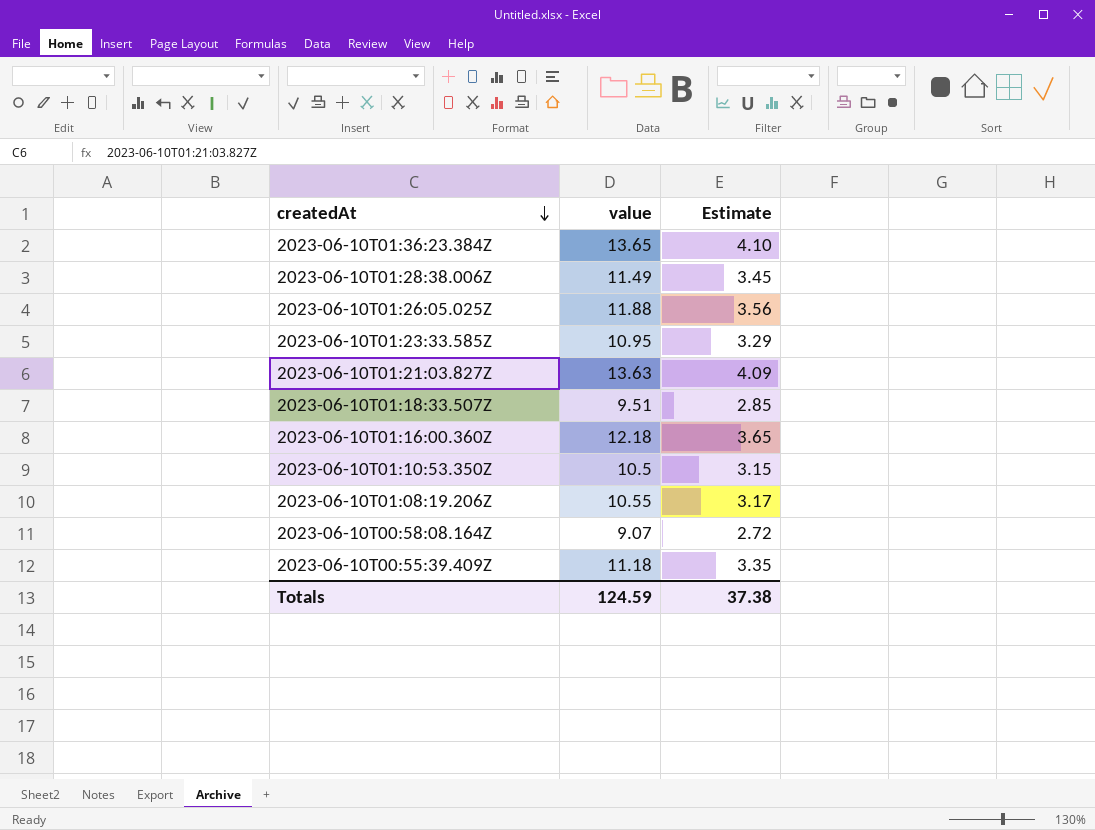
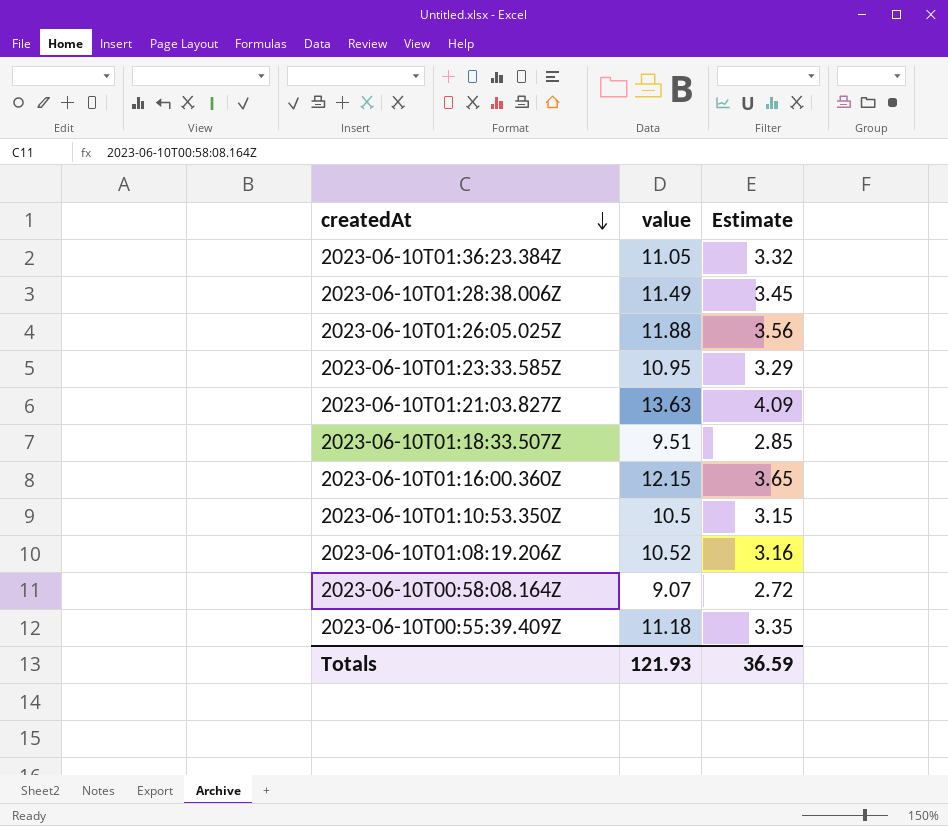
2023-06-10T01:36:23.384Z | value: 13.65 -> 11.05
2023-06-10T01:36:23.384Z | Estimate: 4.10 -> 3.32
2023-06-10T01:16:00.360Z | value: 12.18 -> 12.15
2023-06-10T01:08:19.206Z | value: 10.55 -> 10.52
2023-06-10T01:08:19.206Z | Estimate: 3.17 -> 3.16
Totals | value: 124.59 -> 121.93
Totals | Estimate: 37.38 -> 36.59

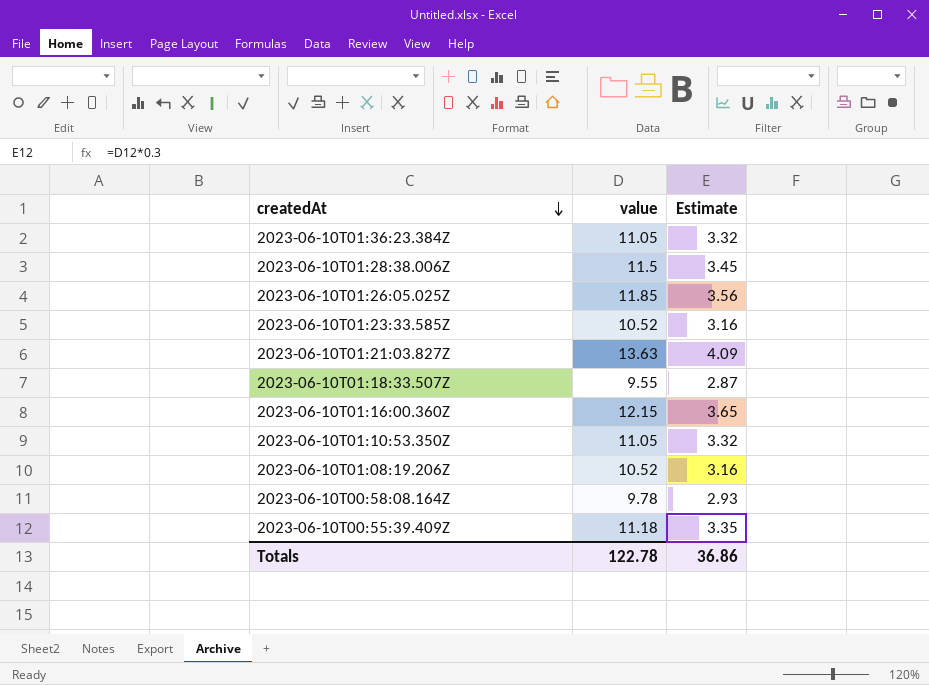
2023-06-10T01:28:38.006Z | value: 11.49 -> 11.5
2023-06-10T01:26:05.025Z | value: 11.88 -> 11.85
2023-06-10T01:23:33.585Z | value: 10.95 -> 10.52
2023-06-10T01:23:33.585Z | Estimate: 3.29 -> 3.16
2023-06-10T01:18:33.507Z | value: 9.51 -> 9.55
2023-06-10T01:18:33.507Z | Estimate: 2.85 -> 2.87
2023-06-10T01:10:53.350Z | value: 10.5 -> 11.05
2023-06-10T01:10:53.350Z | Estimate: 3.15 -> 3.32
2023-06-10T00:58:08.164Z | value: 9.07 -> 9.78
2023-06-10T00:58:08.164Z | Estimate: 2.72 -> 2.93
Totals | value: 121.93 -> 122.78
Totals | Estimate: 36.59 -> 36.86

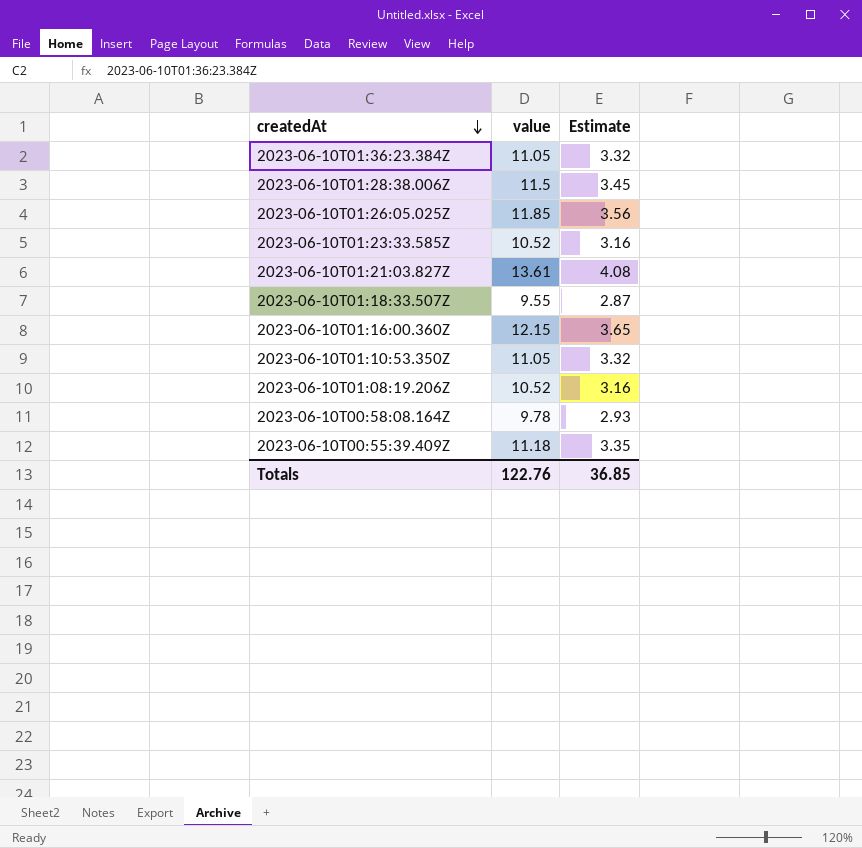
2023-06-10T01:21:03.827Z | value: 13.63 -> 13.61
2023-06-10T01:21:03.827Z | Estimate: 4.09 -> 4.08
Totals | value: 122.78 -> 122.76
Totals | Estimate: 36.86 -> 36.85

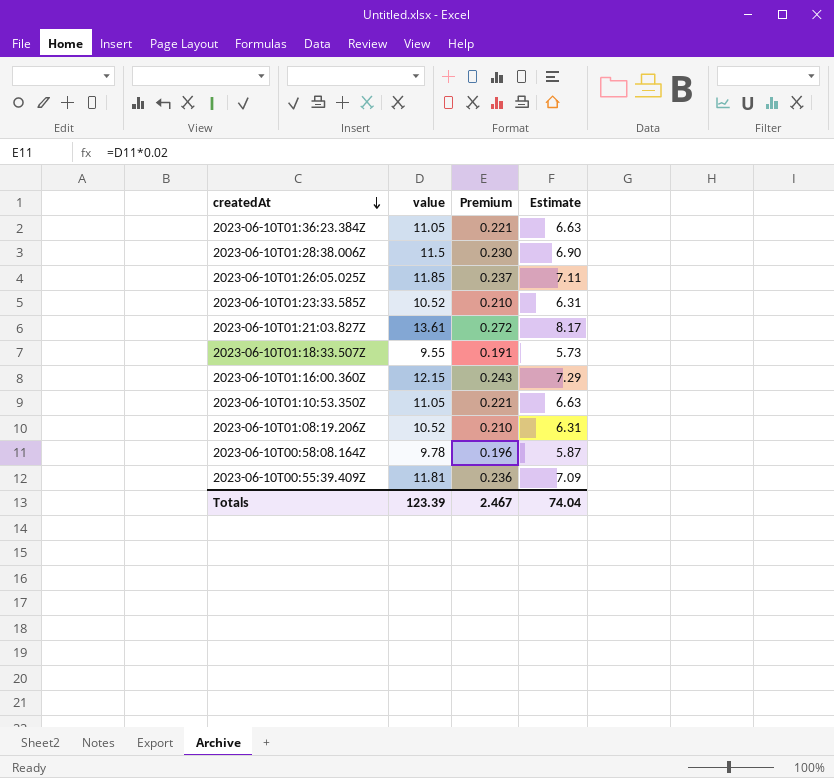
column Premium | formula: none -> [value] * 0.02
column Estimate | formula: [value] * 0.3 -> [value] * 0.6
2023-06-10T00:55:39.409Z | value: 11.18 -> 11.81
Totals | value: 122.76 -> 123.39
Totals | Estimate: 36.85 -> 74.04

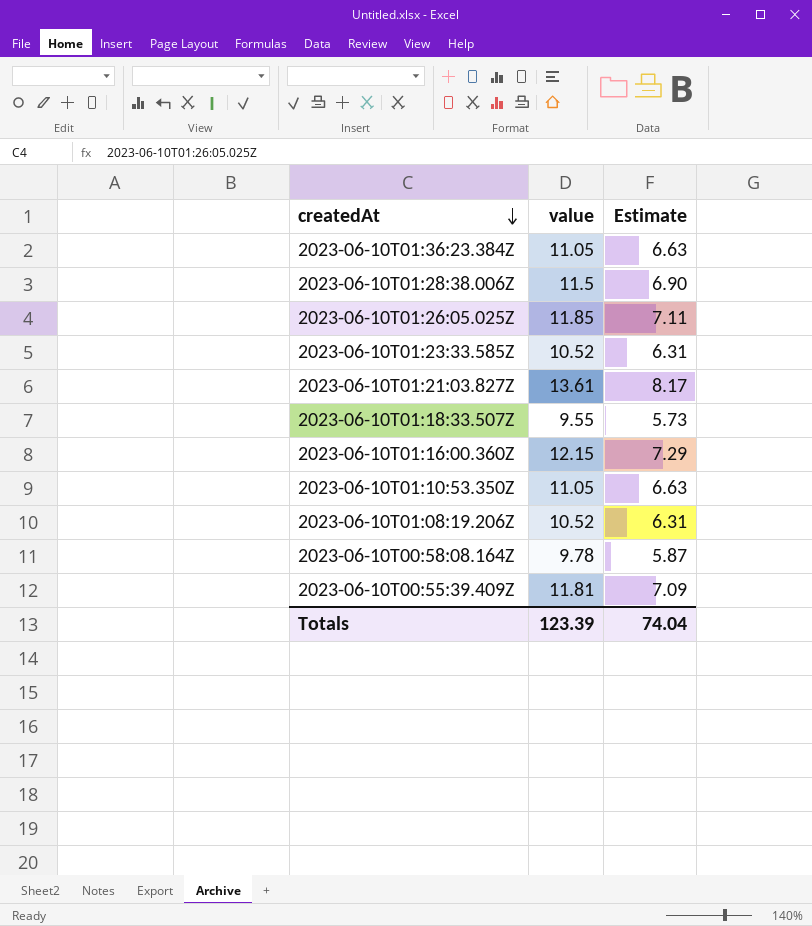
column Premium | formula: [value] * 0.02 -> none

